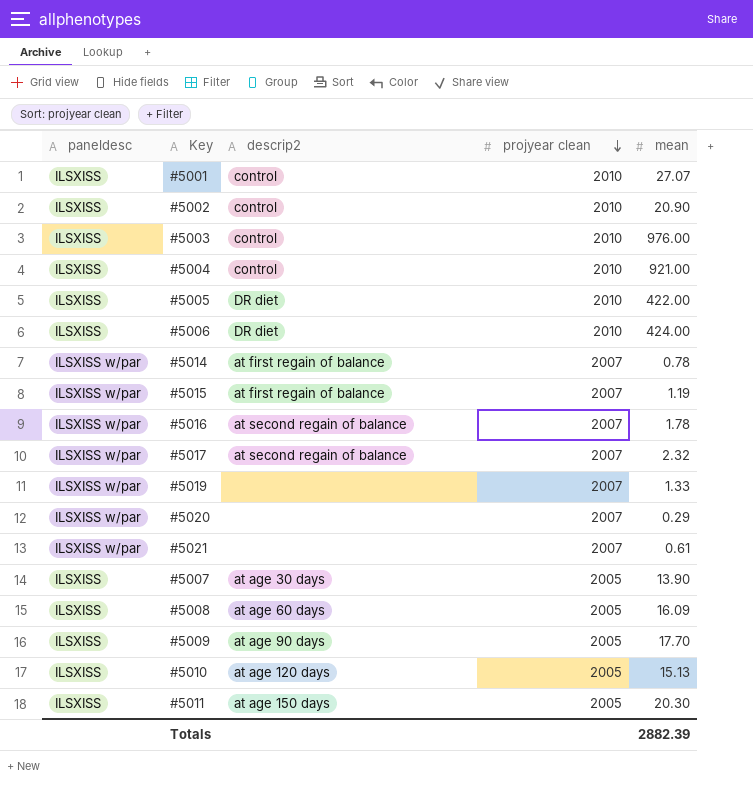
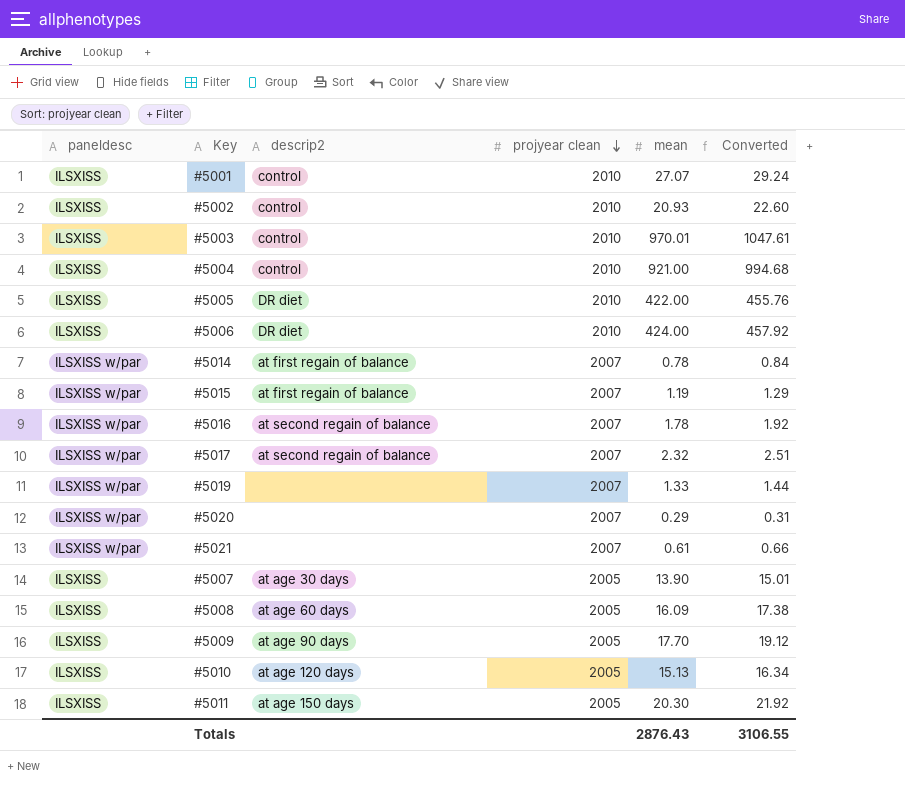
column Converted | formula: none -> [mean] * 1.08
#5002 | mean: 20.90 -> 20.93
#5003 | mean: 976.00 -> 970.01
Totals | mean: 2882.39 -> 2876.43

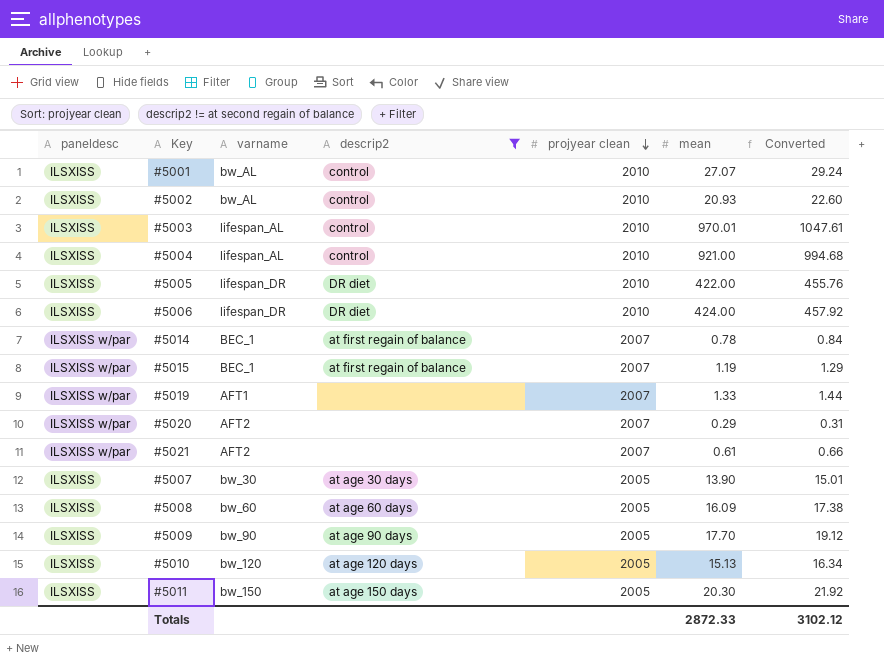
filter: none -> descrip2 != at second regain of balance
column varname | position: none -> 3
Totals | mean: 2876.43 -> 2872.33
Totals | Converted: 3106.55 -> 3102.12

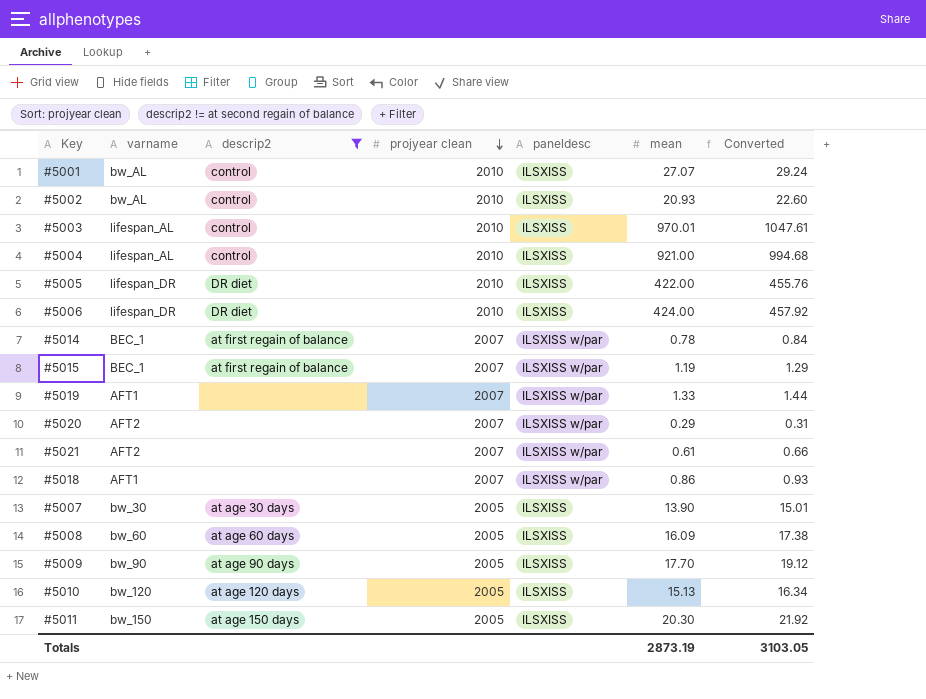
column paneldesc | position: 1 -> 5
row #5018: none -> AFT1 | none | 2007 | ILSXISS w/par | 0.86 | 0.93
Totals | mean: 2872.33 -> 2873.19
Totals | Converted: 3102.12 -> 3103.05

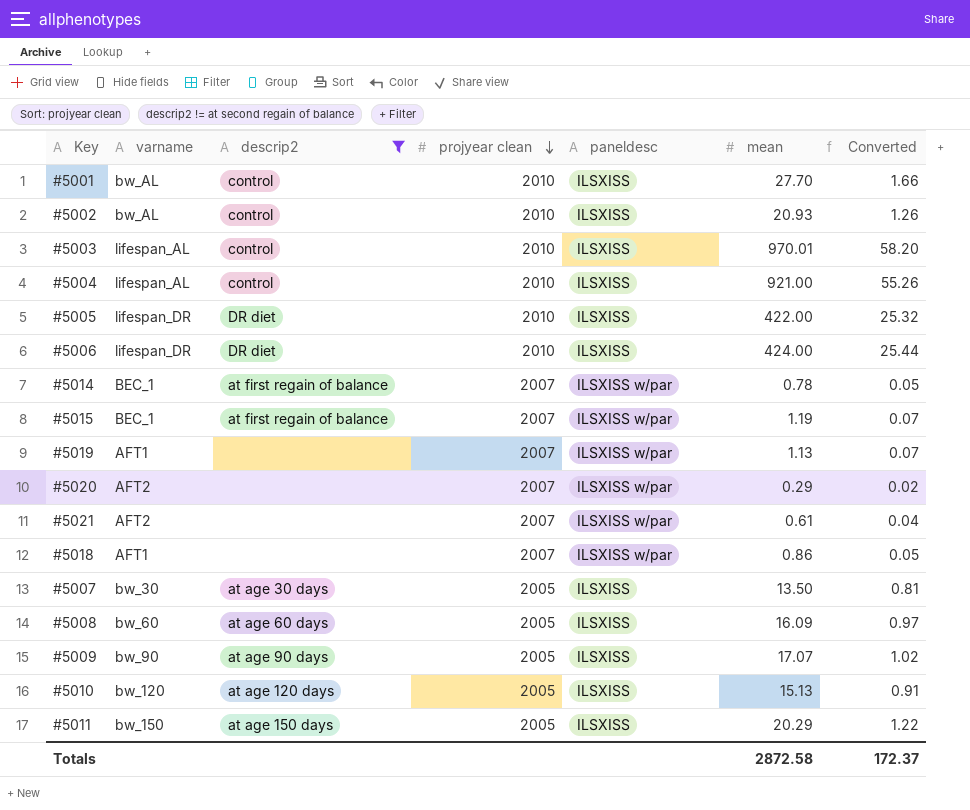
column Converted | formula: [mean] * 1.08 -> [mean] * 0.06
#5001 | mean: 27.07 -> 27.70
#5019 | mean: 1.33 -> 1.13
#5007 | mean: 13.90 -> 13.50
#5009 | mean: 17.70 -> 17.07
#5011 | mean: 20.30 -> 20.29
Totals | mean: 2873.19 -> 2872.58
Totals | Converted: 3103.05 -> 172.37

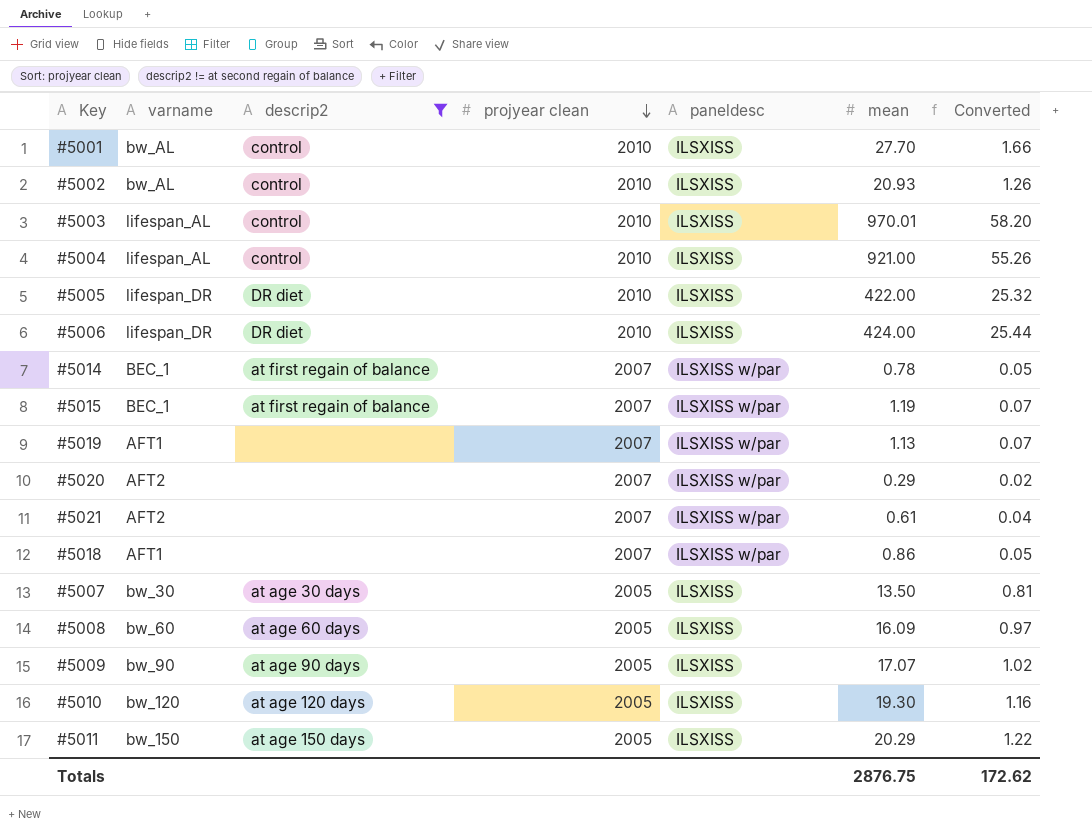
#5010 | mean: 15.13 -> 19.30
#5010 | Converted: 0.91 -> 1.16
Totals | mean: 2872.58 -> 2876.75
Totals | Converted: 172.37 -> 172.62

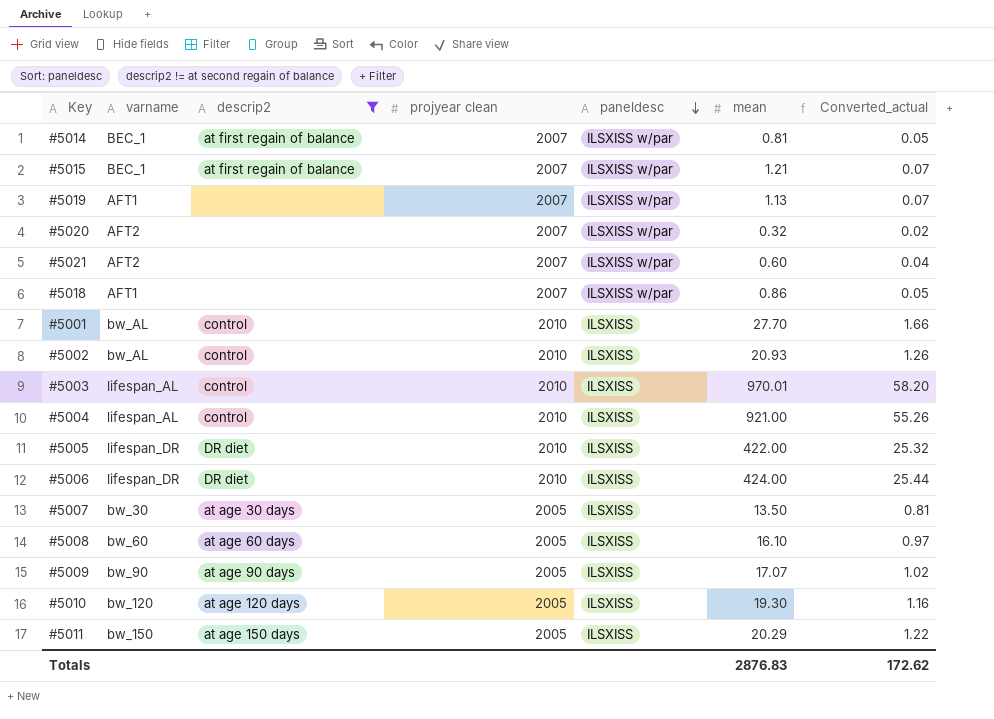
row order: projyear clean descending -> paneldesc descending
column name: Converted -> Converted_actual
#5014 | mean: 0.78 -> 0.81
#5015 | mean: 1.19 -> 1.21
#5020 | mean: 0.29 -> 0.32
#5021 | mean: 0.61 -> 0.60
#5008 | mean: 16.09 -> 16.10
Totals | mean: 2876.75 -> 2876.83

